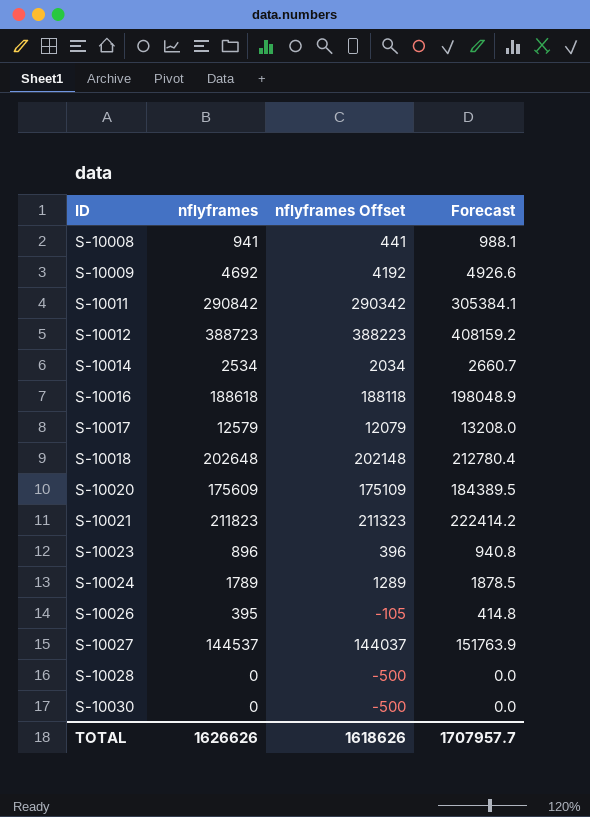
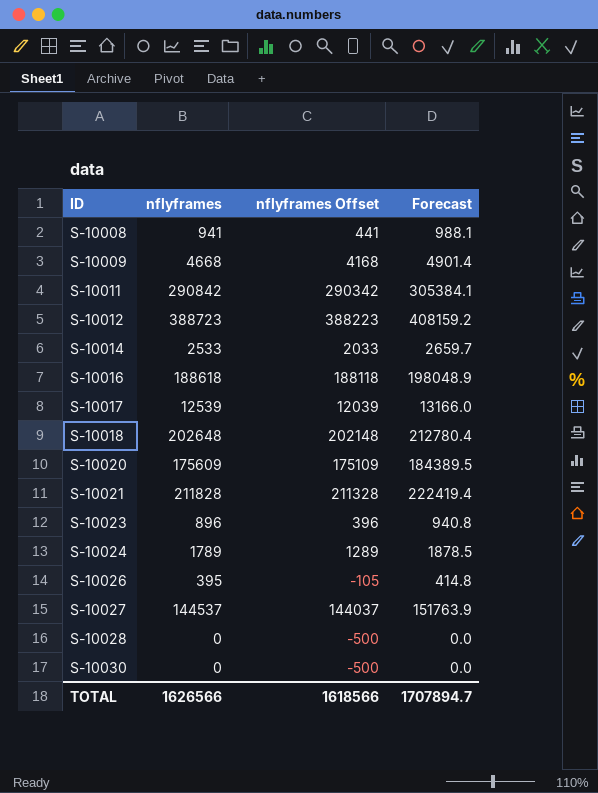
S-10009 | nflyframes: 4692 -> 4668
S-10009 | nflyframes Offset: 4192 -> 4168
S-10009 | Forecast: 4926.6 -> 4901.4
S-10014 | nflyframes: 2534 -> 2533
S-10014 | nflyframes Offset: 2034 -> 2033
S-10014 | Forecast: 2660.7 -> 2659.7
S-10017 | nflyframes: 12579 -> 12539
S-10017 | nflyframes Offset: 12079 -> 12039
S-10017 | Forecast: 13208.0 -> 13166.0
S-10021 | nflyframes: 211823 -> 211828
S-10021 | nflyframes Offset: 211323 -> 211328
S-10021 | Forecast: 222414.2 -> 222419.4
TOTAL | nflyframes: 1626626 -> 1626566
TOTAL | nflyframes Offset: 1618626 -> 1618566
TOTAL | Forecast: 1707957.7 -> 1707894.7

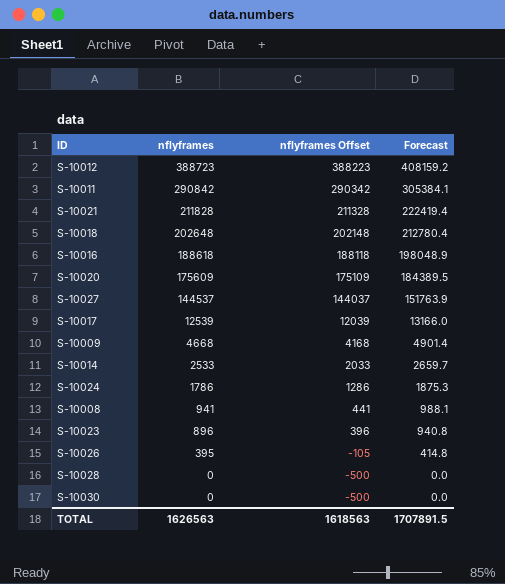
row order: ID ascending -> nflyframes descending
S-10024 | nflyframes: 1789 -> 1786
S-10024 | nflyframes Offset: 1289 -> 1286
S-10024 | Forecast: 1878.5 -> 1875.3
TOTAL | nflyframes: 1626566 -> 1626563
TOTAL | nflyframes Offset: 1618566 -> 1618563
TOTAL | Forecast: 1707894.7 -> 1707891.5

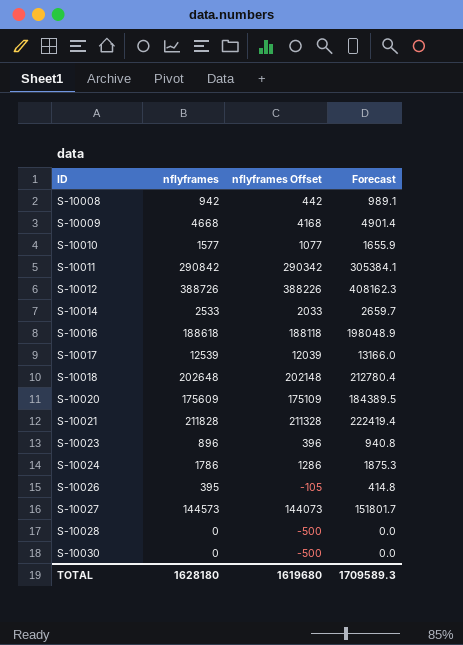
row order: nflyframes descending -> ID ascending
S-10008 | nflyframes: 941 -> 942
S-10008 | nflyframes Offset: 441 -> 442
S-10008 | Forecast: 988.1 -> 989.1
row S-10010: none -> 1577 | 1077 | 1655.9
S-10012 | nflyframes: 388723 -> 388726
S-10012 | nflyframes Offset: 388223 -> 388226
S-10012 | Forecast: 408159.2 -> 408162.3
S-10027 | nflyframes: 144537 -> 144573
S-10027 | nflyframes Offset: 144037 -> 144073
S-10027 | Forecast: 151763.9 -> 151801.7
TOTAL | nflyframes: 1626563 -> 1628180
TOTAL | nflyframes Offset: 1618563 -> 1619680
TOTAL | Forecast: 1707891.5 -> 1709589.3

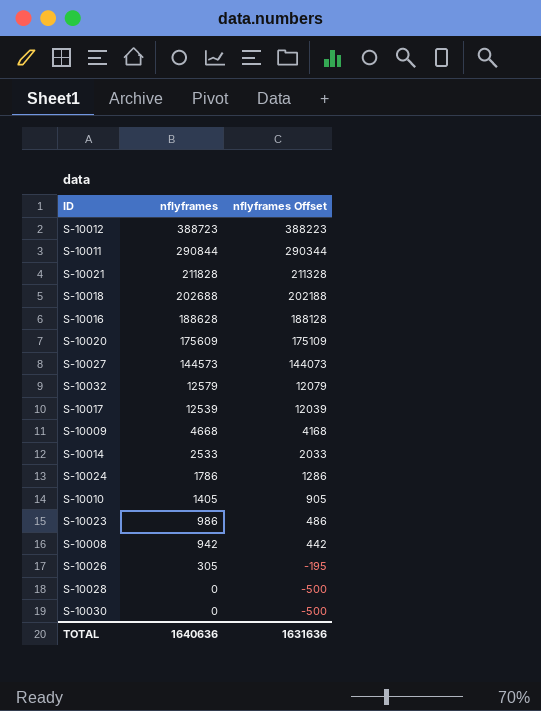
row order: ID ascending -> nflyframes descending
column Forecast | formula: [nflyframes] * 1.05 -> none
S-10012 | nflyframes: 388726 -> 388723
S-10012 | nflyframes Offset: 388226 -> 388223
S-10011 | nflyframes: 290842 -> 290844
S-10011 | nflyframes Offset: 290342 -> 290344
S-10018 | nflyframes: 202648 -> 202688
S-10018 | nflyframes Offset: 202148 -> 202188
S-10016 | nflyframes: 188618 -> 188628
S-10016 | nflyframes Offset: 188118 -> 188128
row S-10032: none -> 12579 | 12079
S-10010 | nflyframes: 1577 -> 1405
S-10010 | nflyframes Offset: 1077 -> 905
S-10023 | nflyframes: 896 -> 986
S-10023 | nflyframes Offset: 396 -> 486
S-10026 | nflyframes: 395 -> 305
S-10026 | nflyframes Offset: -105 -> -195
TOTAL | nflyframes: 1628180 -> 1640636
TOTAL | nflyframes Offset: 1619680 -> 1631636

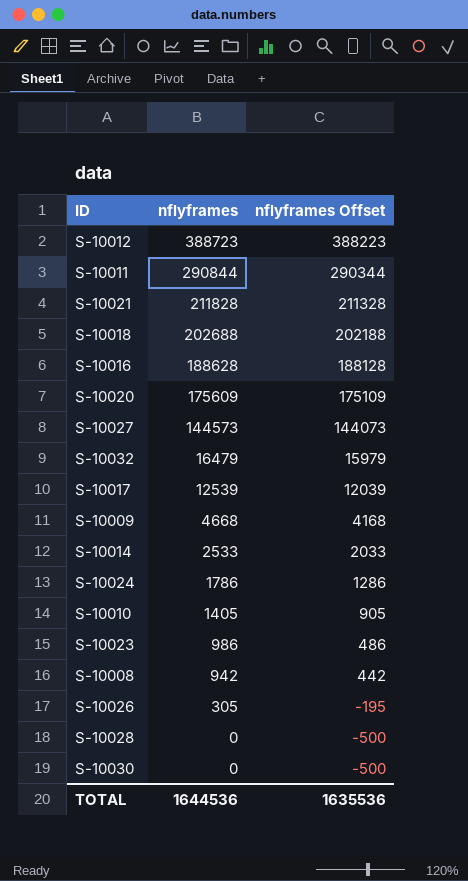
S-10032 | nflyframes: 12579 -> 16479
S-10032 | nflyframes Offset: 12079 -> 15979
TOTAL | nflyframes: 1640636 -> 1644536
TOTAL | nflyframes Offset: 1631636 -> 1635536

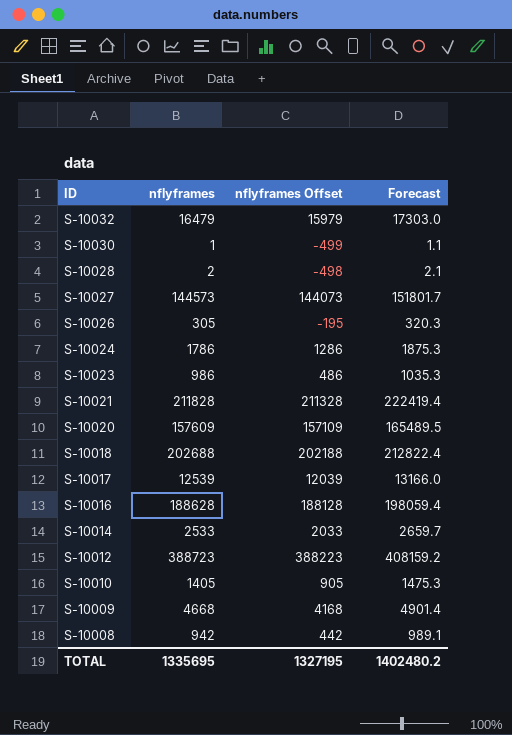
row order: nflyframes descending -> ID descending
column Forecast | formula: none -> [nflyframes] * 1.05
row S-10011: 290844 | 290344 -> none
S-10030 | nflyframes: 0 -> 1
S-10030 | nflyframes Offset: -500 -> -499
S-10028 | nflyframes: 0 -> 2
S-10028 | nflyframes Offset: -500 -> -498
S-10020 | nflyframes: 175609 -> 157609
S-10020 | nflyframes Offset: 175109 -> 157109
TOTAL | nflyframes: 1644536 -> 1335695
TOTAL | nflyframes Offset: 1635536 -> 1327195

